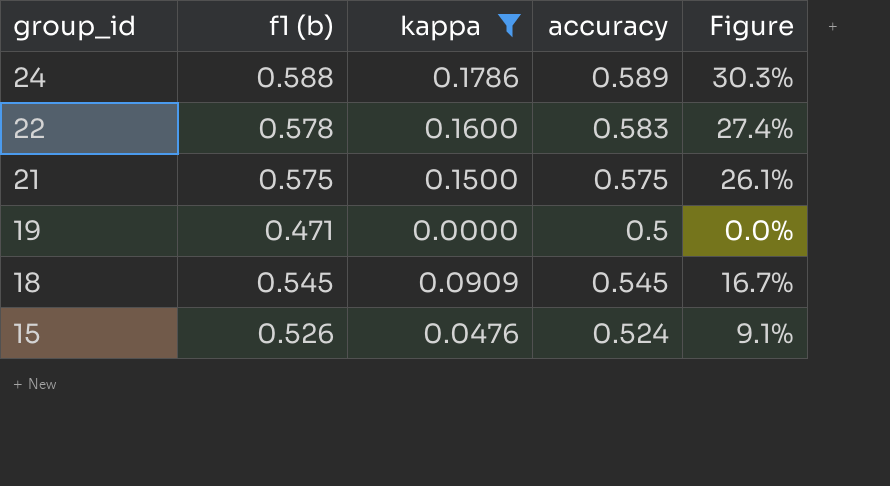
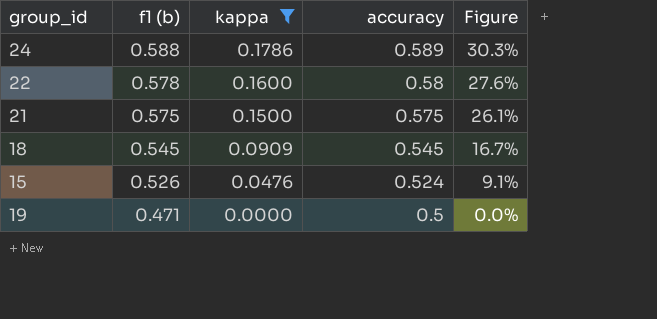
row order: group_id descending -> f1 (b) descending
22 | accuracy: 0.583 -> 0.58
22 | Figure: 27.4% -> 27.6%

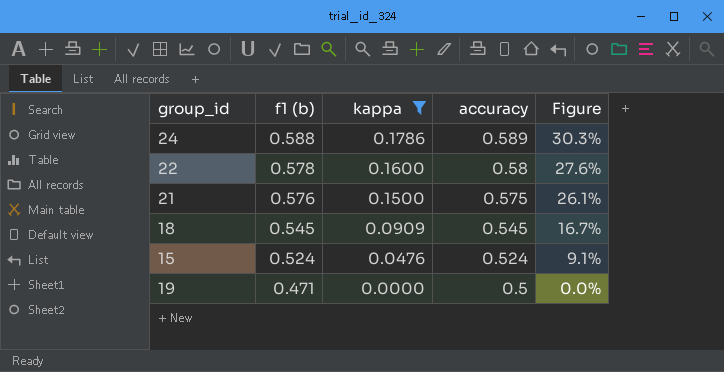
21 | f1 (b): 0.575 -> 0.576
15 | f1 (b): 0.526 -> 0.524

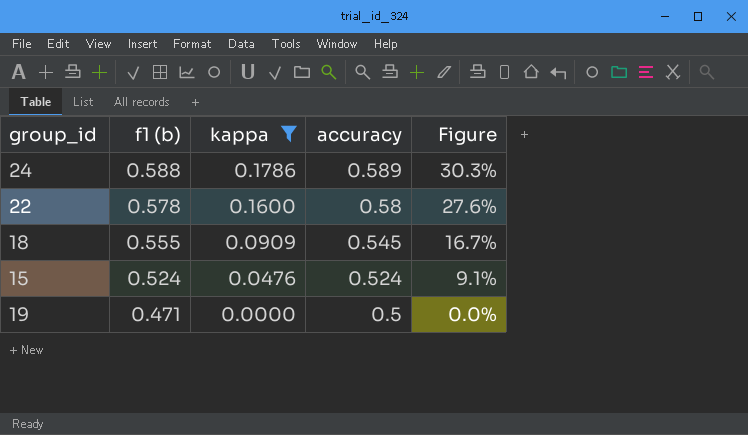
row 21: 0.576 | 0.1500 | 0.575 | 26.1% -> none
18 | f1 (b): 0.545 -> 0.555

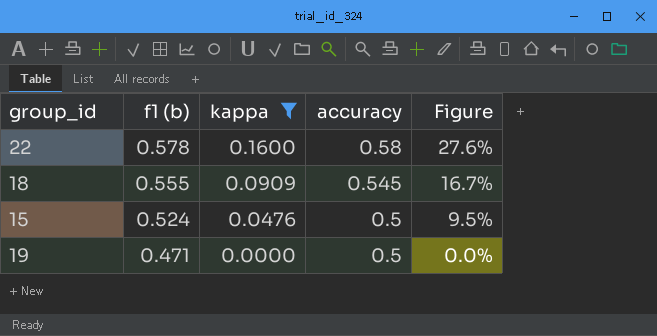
row 24: 0.588 | 0.1786 | 0.589 | 30.3% -> none
15 | accuracy: 0.524 -> 0.5
15 | Figure: 9.1% -> 9.5%

